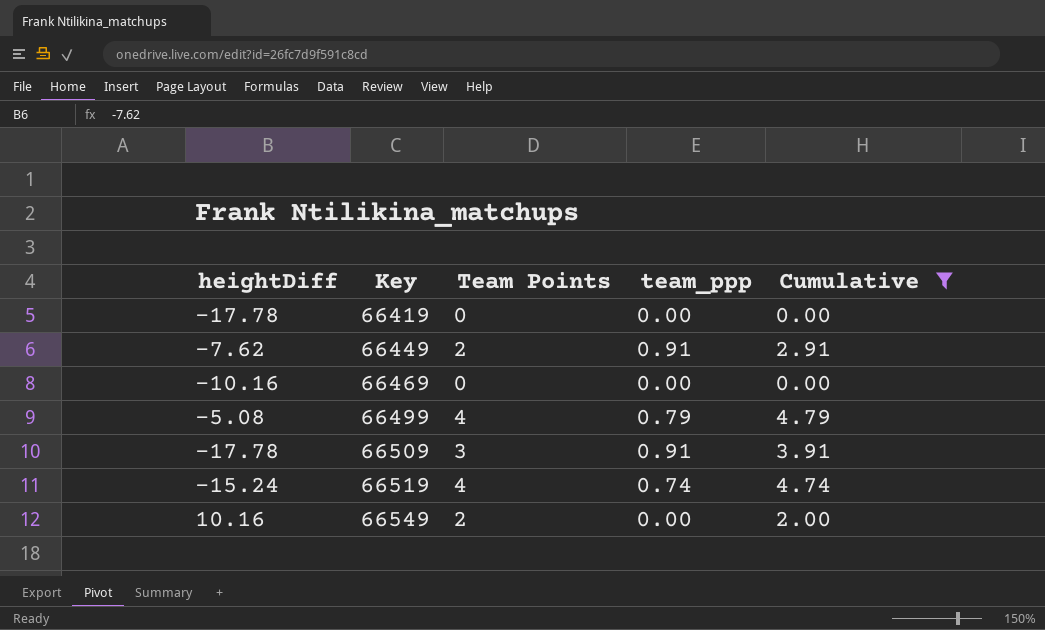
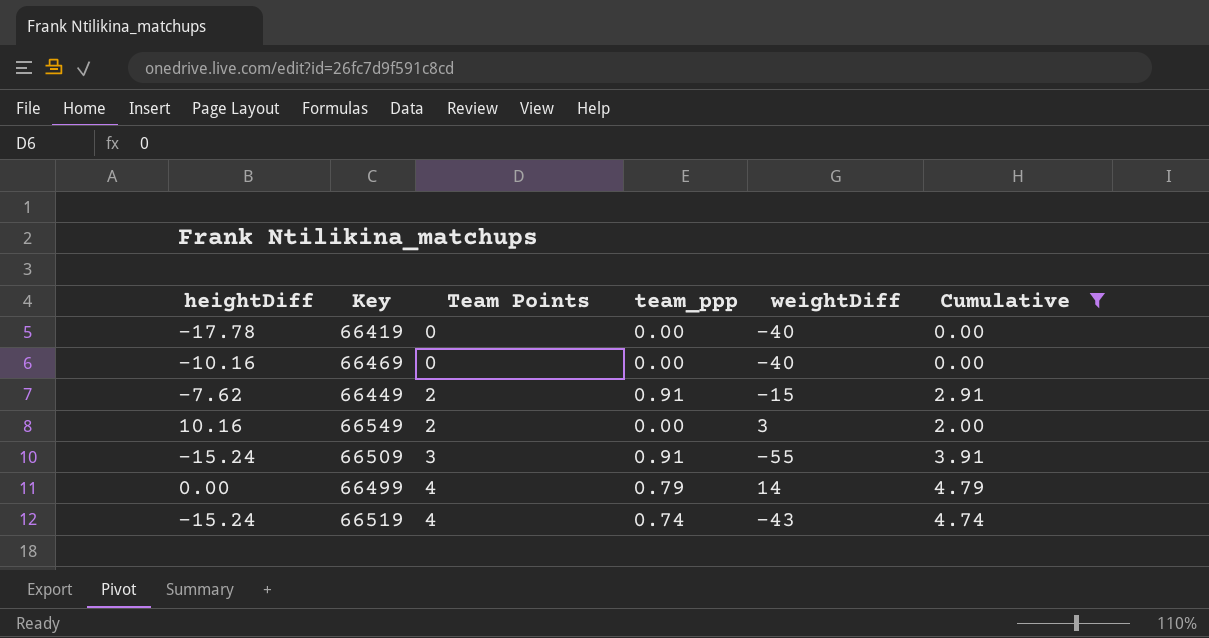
row order: Key ascending -> Team Points ascending
column weightDiff | position: none -> 5
66509 | heightDiff: -17.78 -> -15.24
66499 | heightDiff: -5.08 -> 0.00

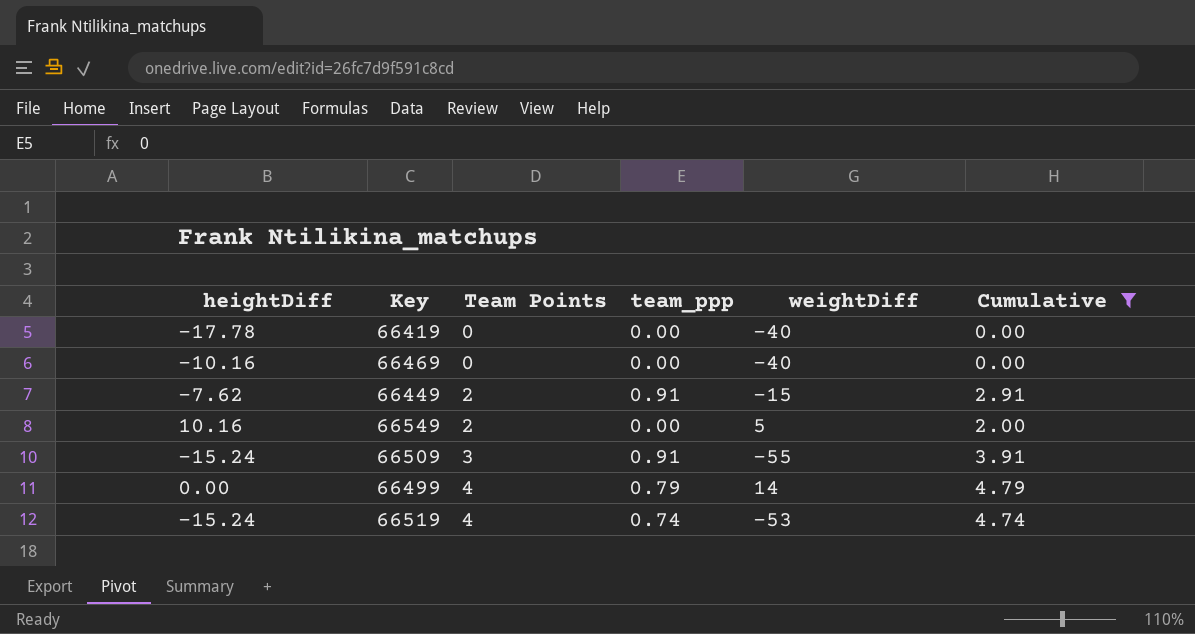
66549 | weightDiff: 3 -> 5
66519 | weightDiff: -43 -> -53

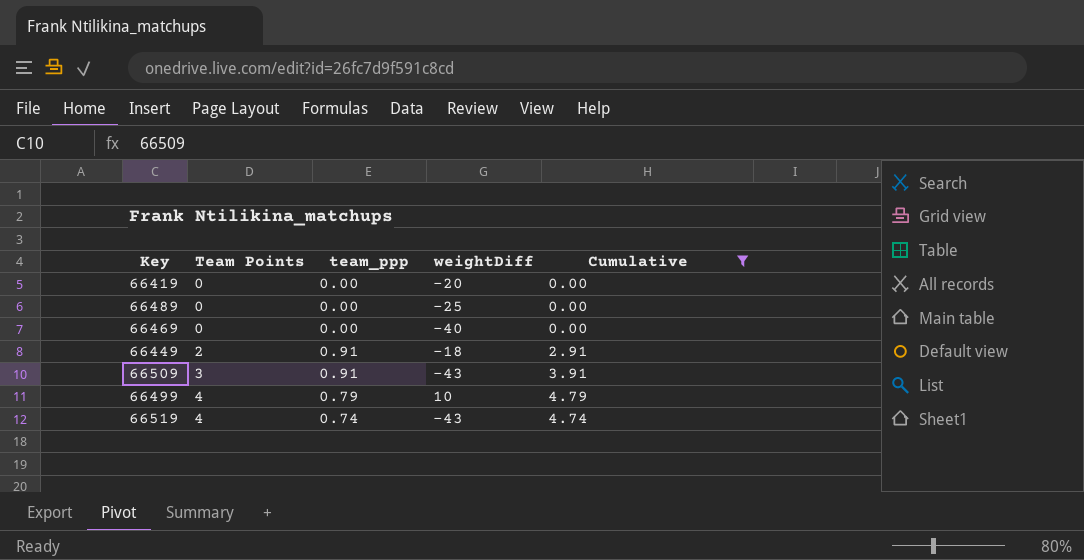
column heightDiff | position: 1 -> none
row 66549: 10.16 | 2 | 0.00 | 5 | 2.00 -> none
66419 | weightDiff: -40 -> -20
row 66489: none -> 0 | 0.00 | -25 | 0.00
66449 | weightDiff: -15 -> -18
66509 | weightDiff: -55 -> -43
66499 | weightDiff: 14 -> 10
66519 | weightDiff: -53 -> -43

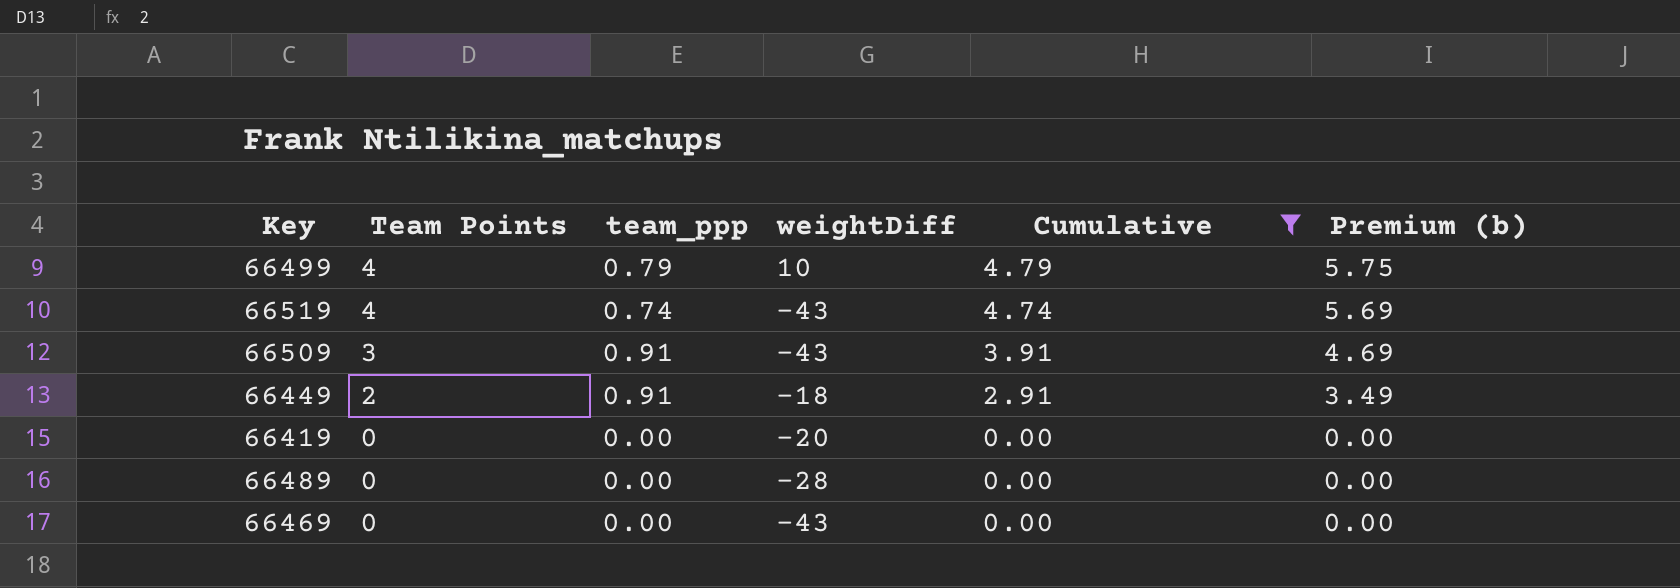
row order: Team Points ascending -> Team Points descending
column Premium (b) | formula: none -> [Cumulative] * 1.2
66489 | weightDiff: -25 -> -28
66469 | weightDiff: -40 -> -43

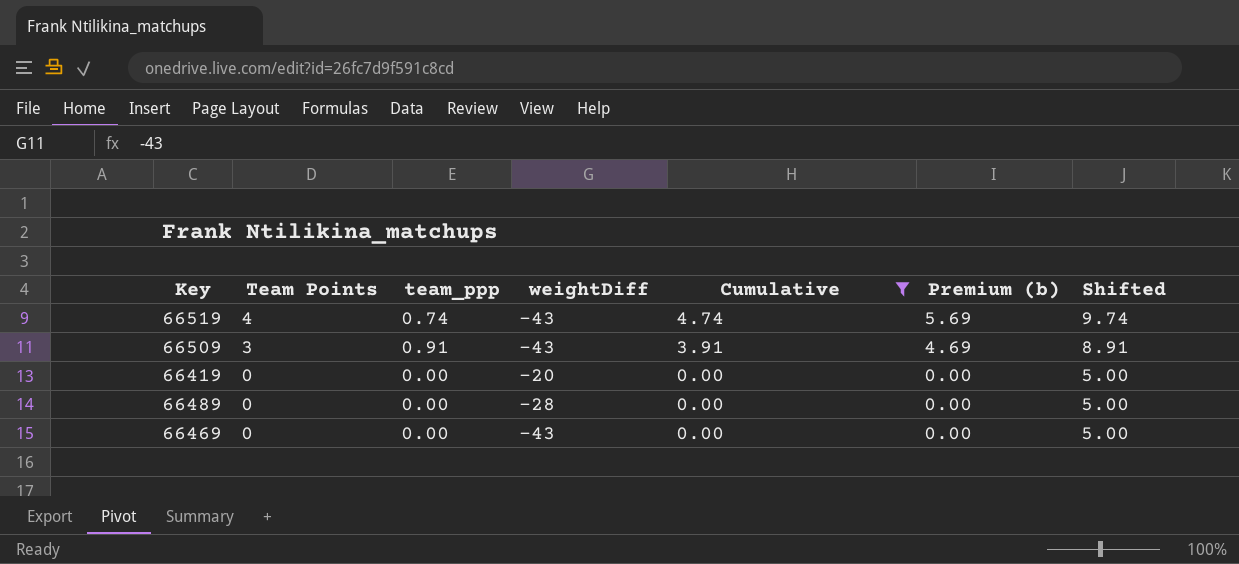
column Shifted | formula: none -> [Cumulative] + 5
row 66499: 4 | 0.79 | 10 | 4.79 | 5.75 -> none
row 66449: 2 | 0.91 | -18 | 2.91 | 3.49 -> none

